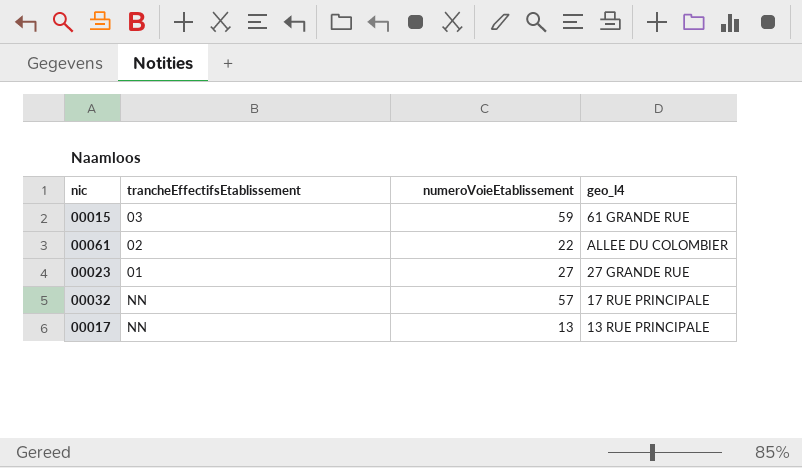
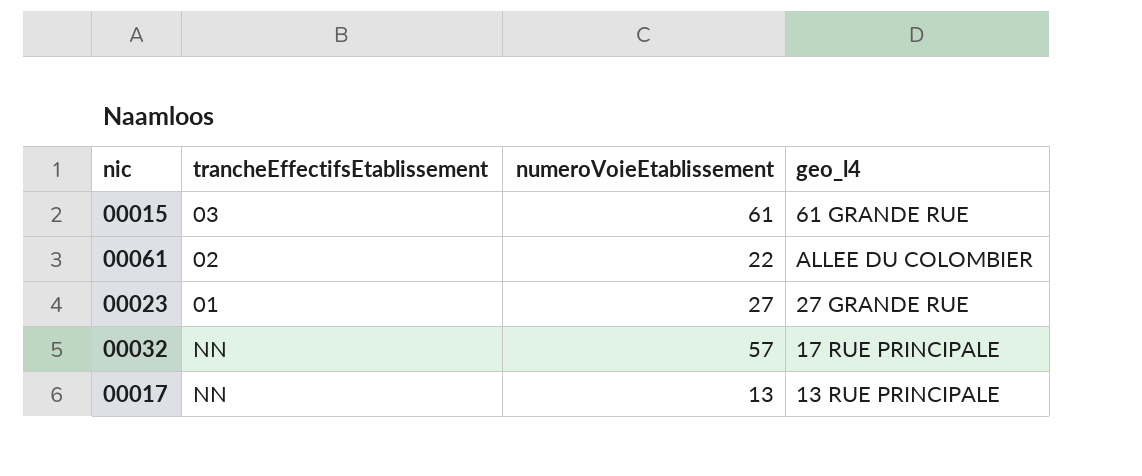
00015 | numeroVoieEtablissement: 59 -> 61

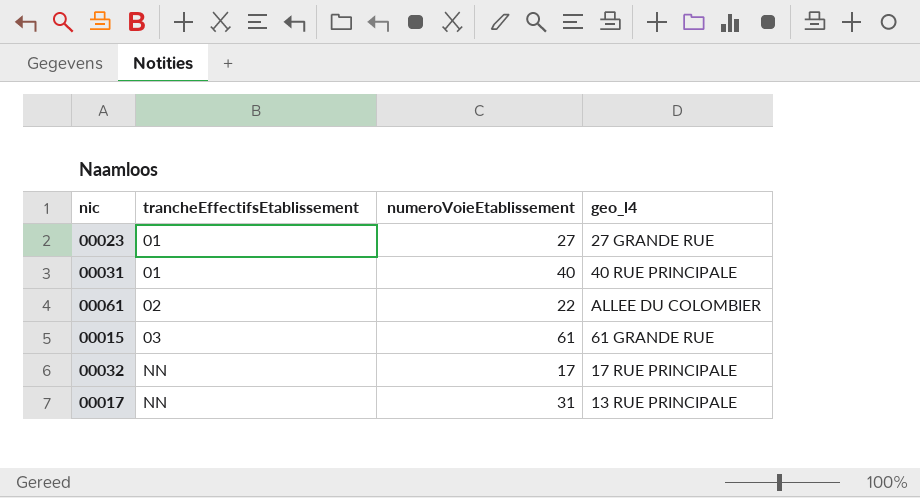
row order: none -> trancheEffectifsEtablissement ascending
row 00031: none -> 01 | 40 | 40 RUE PRINCIPALE
00032 | numeroVoieEtablissement: 57 -> 17
00017 | numeroVoieEtablissement: 13 -> 31

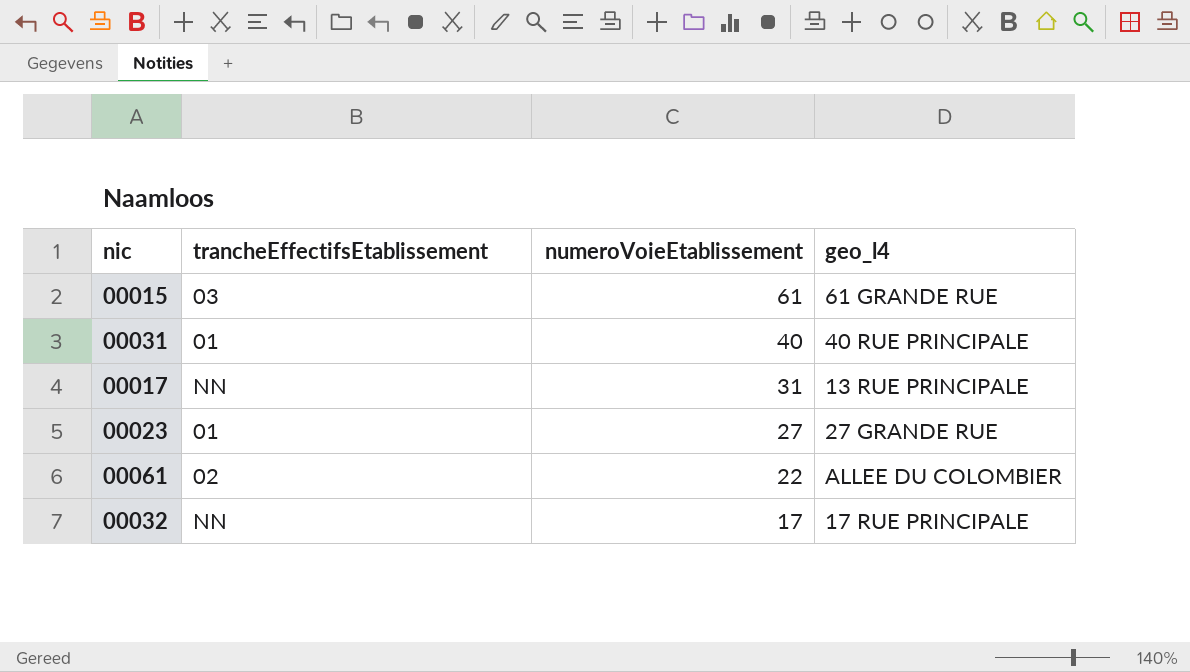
row order: trancheEffectifsEtablissement ascending -> numeroVoieEtablissement descending

